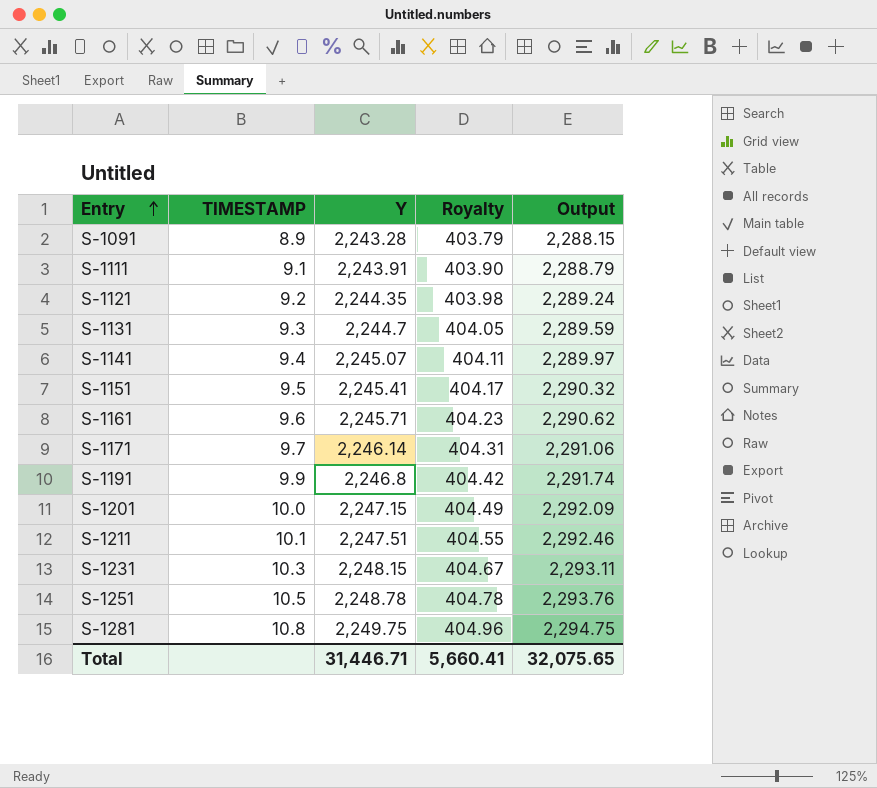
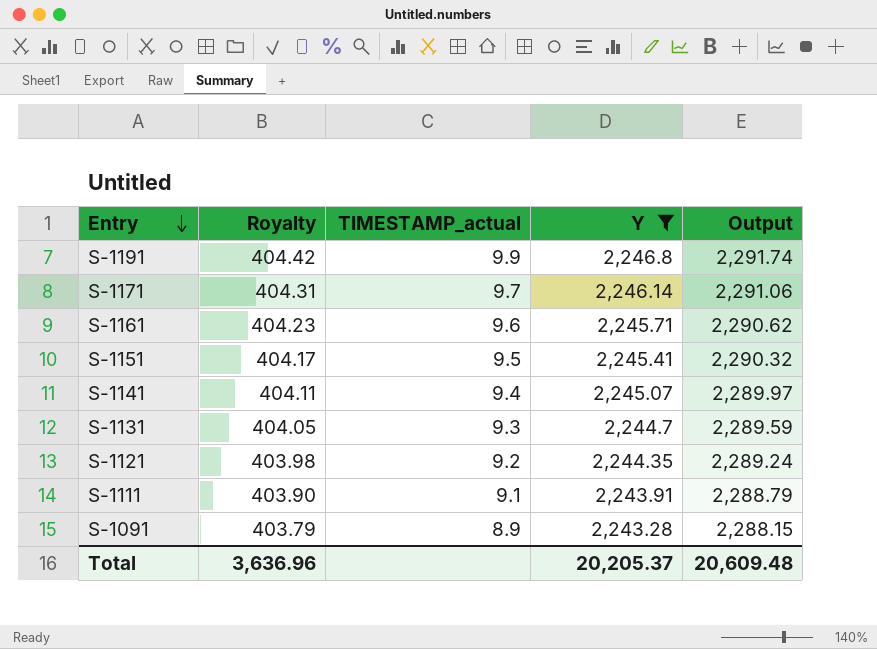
filter: none -> Y <= 2,246.8
row order: Entry ascending -> Entry descending
column Royalty | position: 4 -> 2
column name: TIMESTAMP -> TIMESTAMP_actual
Total | Royalty: 5,660.41 -> 3,636.96
Total | Y: 31,446.71 -> 20,205.37
Total | Output: 32,075.65 -> 20,609.48

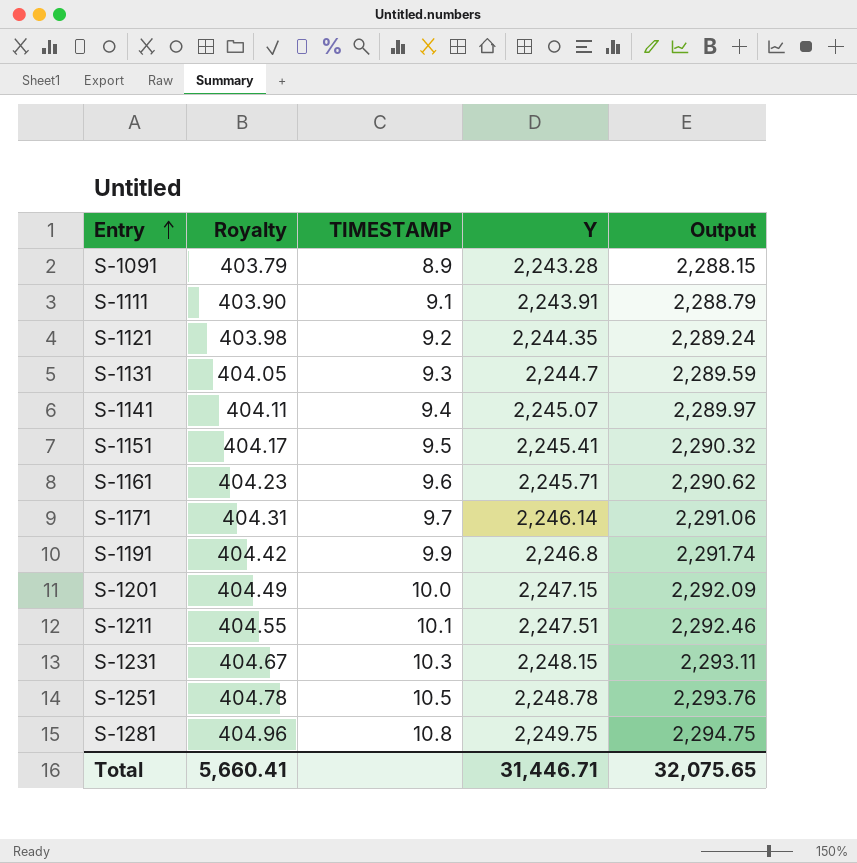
filter: Y <= 2,246.8 -> none
row order: Entry descending -> Entry ascending
column name: TIMESTAMP_actual -> TIMESTAMP
Total | Royalty: 3,636.96 -> 5,660.41
Total | Y: 20,205.37 -> 31,446.71
Total | Output: 20,609.48 -> 32,075.65

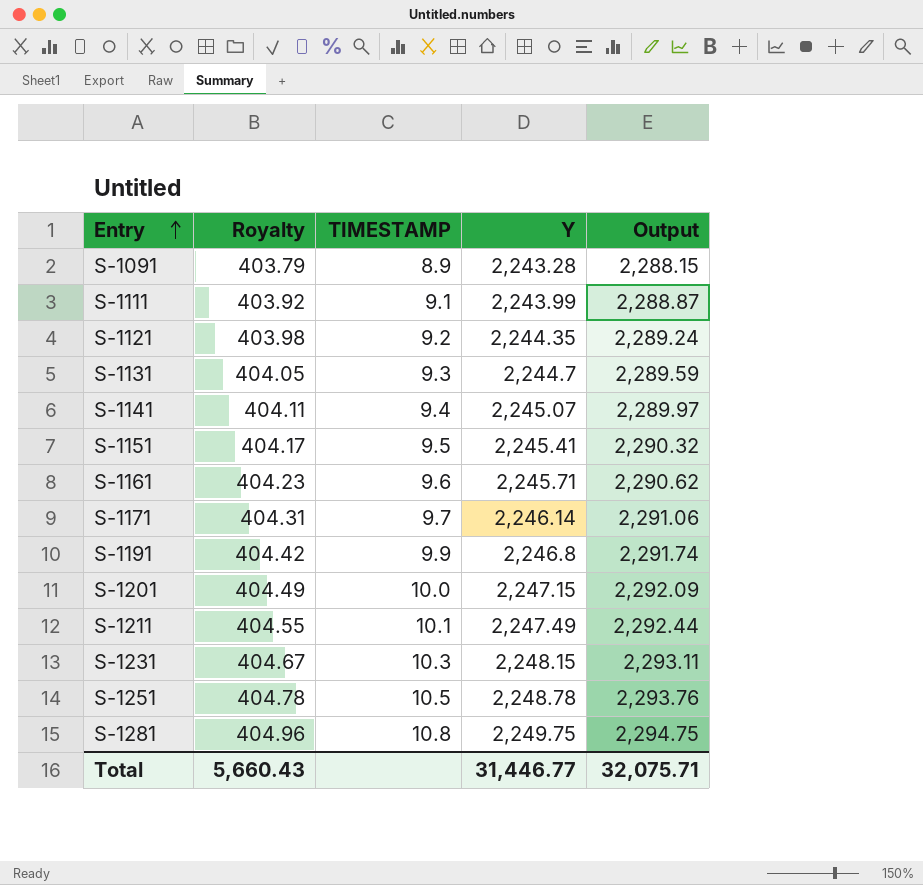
S-1111 | Royalty: 403.90 -> 403.92
S-1111 | Y: 2,243.91 -> 2,243.99
S-1111 | Output: 2,288.79 -> 2,288.87
S-1211 | Y: 2,247.51 -> 2,247.49
S-1211 | Output: 2,292.46 -> 2,292.44
Total | Royalty: 5,660.41 -> 5,660.43
Total | Y: 31,446.71 -> 31,446.77
Total | Output: 32,075.65 -> 32,075.71

